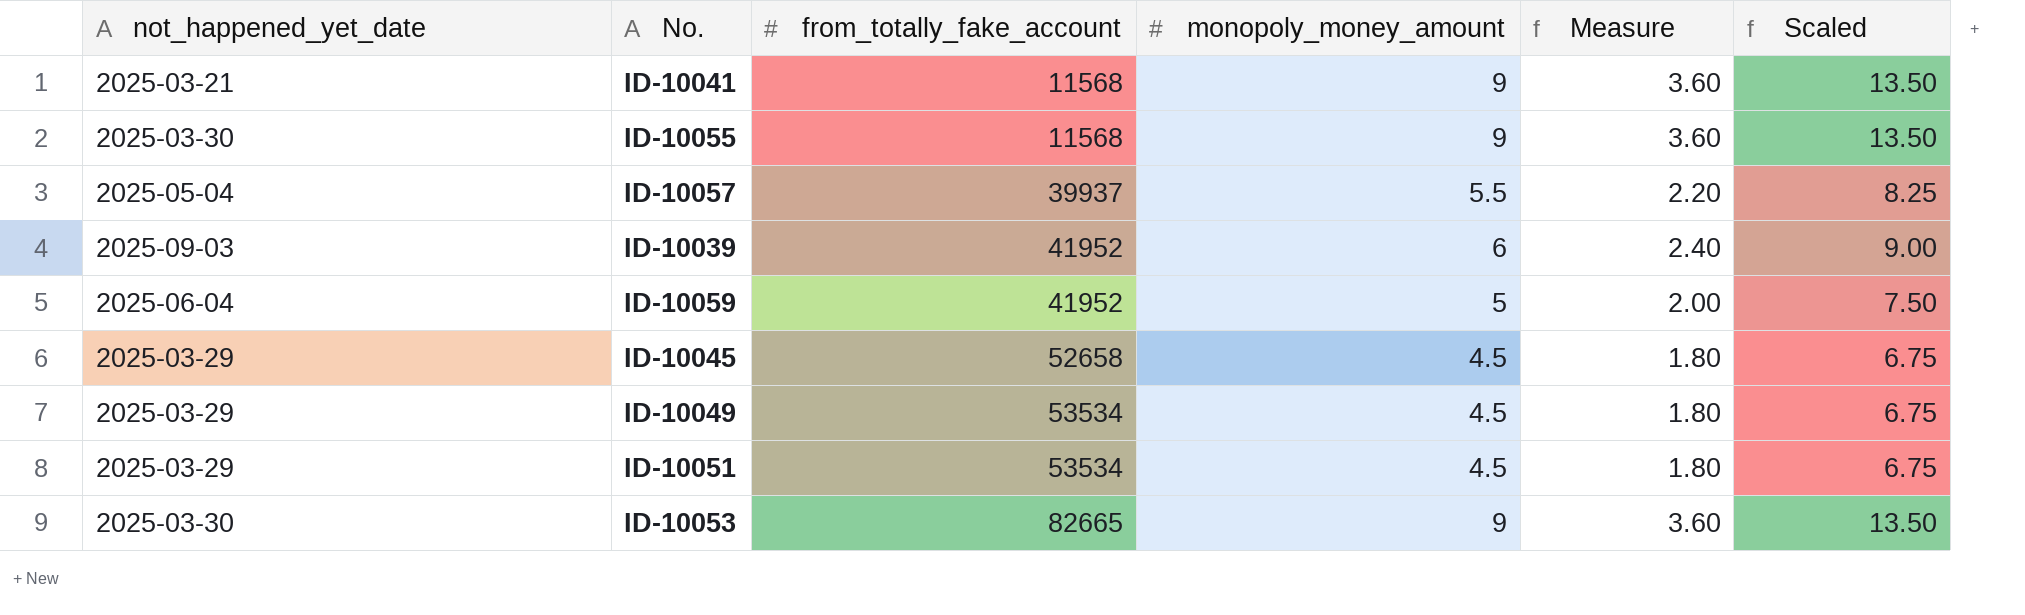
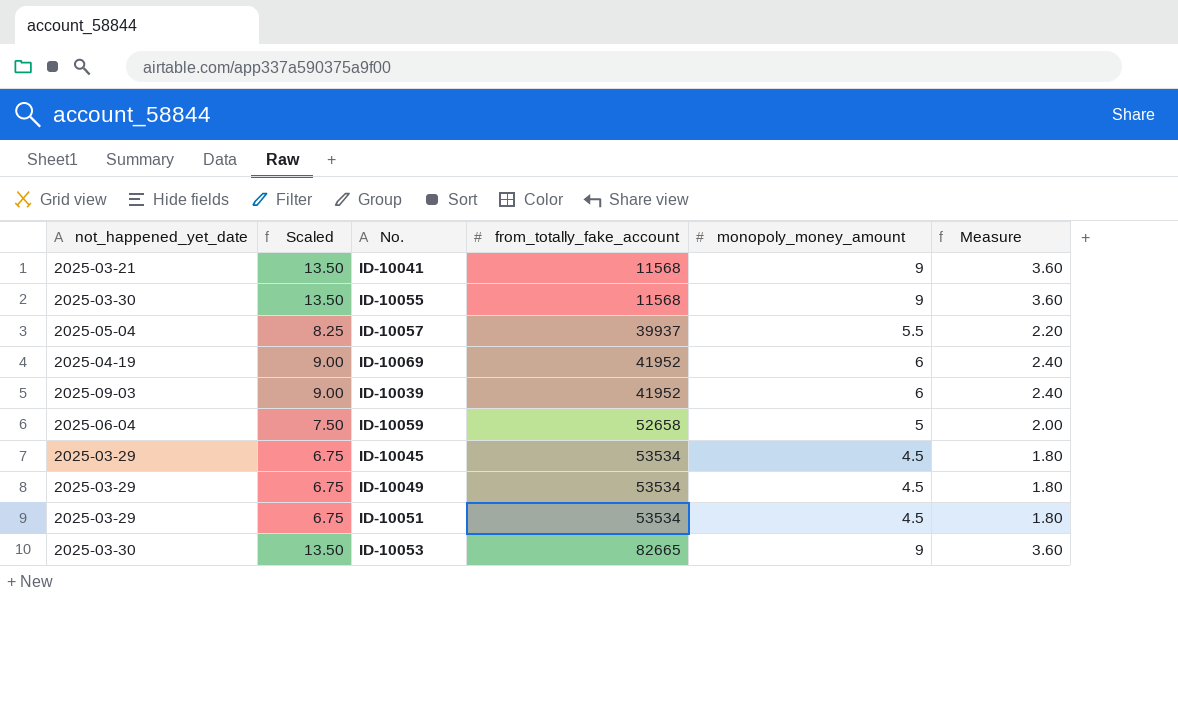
column Scaled | position: 6 -> 2
row ID-10069: none -> 2025-04-19 | 9.00 | 41952 | 6 | 2.40
ID-10059 | from_totally_fake_account: 41952 -> 52658
ID-10045 | from_totally_fake_account: 52658 -> 53534

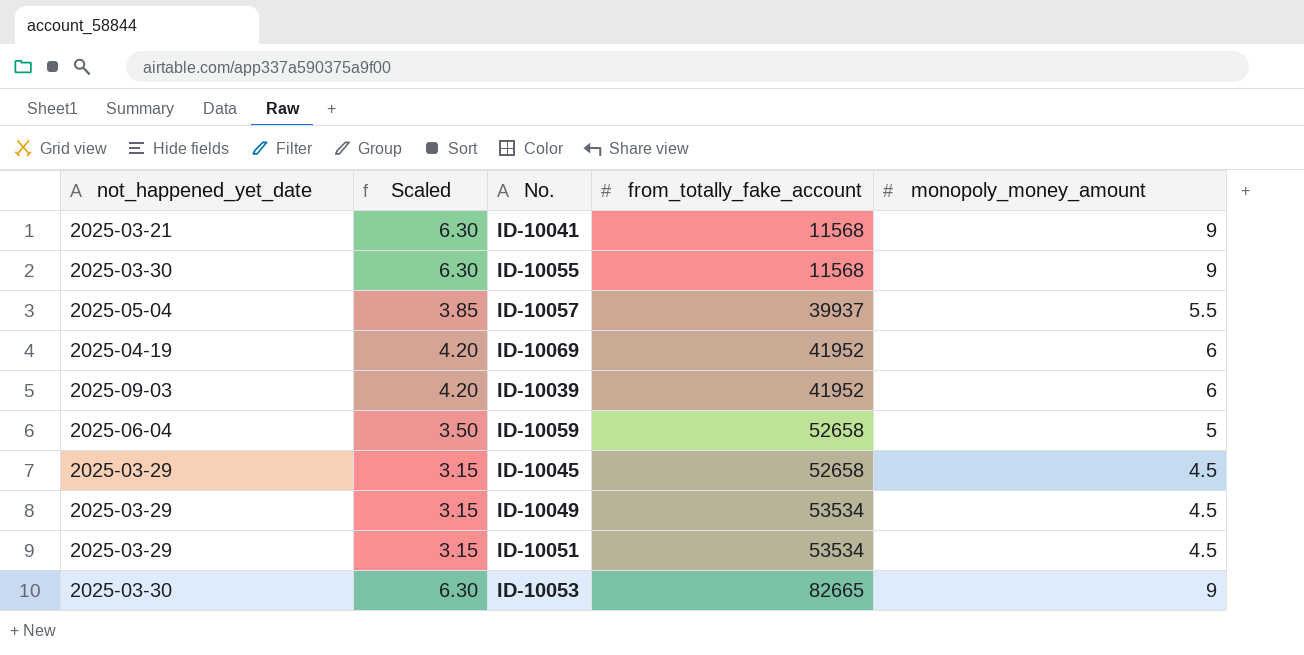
column Measure | formula: [monopoly_money_amount] * 0.4 -> none
column Scaled | formula: [monopoly_money_amount] * 1.5 -> [monopoly_money_amount] * 0.7
ID-10045 | from_totally_fake_account: 53534 -> 52658

